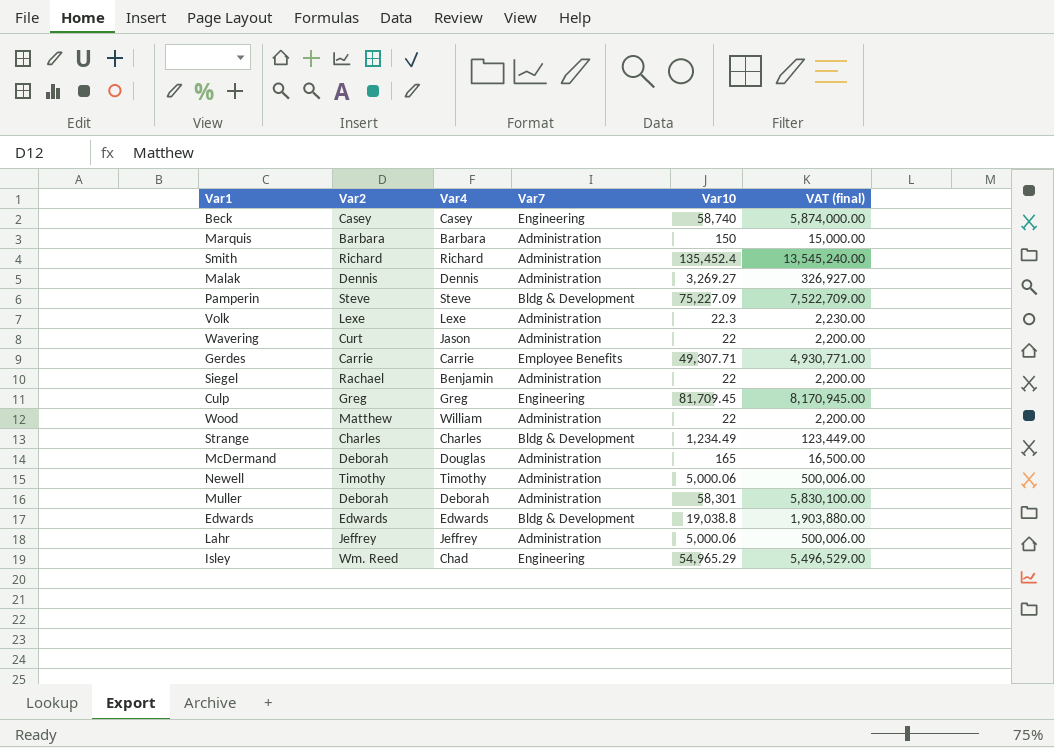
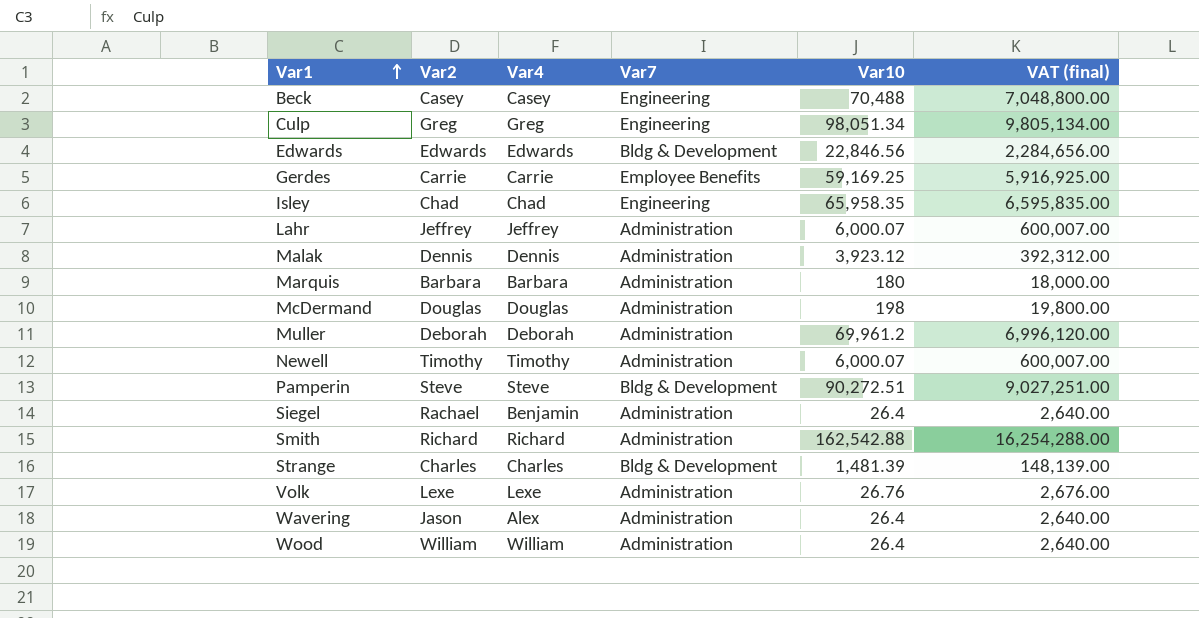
row order: none -> Var1 ascending
Beck | Var10: 58,740 -> 70,488
Beck | VAT (final): 5,874,000.00 -> 7,048,800.00
Culp | Var10: 81,709.45 -> 98,051.34
Culp | VAT (final): 8,170,945.00 -> 9,805,134.00
Edwards | Var10: 19,038.8 -> 22,846.56
Edwards | VAT (final): 1,903,880.00 -> 2,284,656.00
Gerdes | Var10: 49,307.71 -> 59,169.25
Gerdes | VAT (final): 4,930,771.00 -> 5,916,925.00
Isley | Var2: Wm. Reed -> Chad
Isley | Var10: 54,965.29 -> 65,958.35
Isley | VAT (final): 5,496,529.00 -> 6,595,835.00
Lahr | Var10: 5,000.06 -> 6,000.07
Lahr | VAT (final): 500,006.00 -> 600,007.00
Malak | Var10: 3,269.27 -> 3,923.12
Malak | VAT (final): 326,927.00 -> 392,312.00
Marquis | Var10: 150 -> 180
Marquis | VAT (final): 15,000.00 -> 18,000.00
McDermand | Var2: Deborah -> Douglas
McDermand | Var10: 165 -> 198
McDermand | VAT (final): 16,500.00 -> 19,800.00
Muller | Var10: 58,301 -> 69,961.2
Muller | VAT (final): 5,830,100.00 -> 6,996,120.00
Newell | Var10: 5,000.06 -> 6,000.07
Newell | VAT (final): 500,006.00 -> 600,007.00
Pamperin | Var10: 75,227.09 -> 90,272.51
Pamperin | VAT (final): 7,522,709.00 -> 9,027,251.00
Siegel | Var10: 22 -> 26.4
Siegel | VAT (final): 2,200.00 -> 2,640.00
Smith | Var10: 135,452.4 -> 162,542.88
Smith | VAT (final): 13,545,240.00 -> 16,254,288.00
Strange | Var10: 1,234.49 -> 1,481.39
Strange | VAT (final): 123,449.00 -> 148,139.00
Volk | Var10: 22.3 -> 26.76
Volk | VAT (final): 2,230.00 -> 2,676.00
Wavering | Var2: Curt -> Jason
Wavering | Var4: Jason -> Alex
Wavering | Var10: 22 -> 26.4
Wavering | VAT (final): 2,200.00 -> 2,640.00
Wood | Var2: Matthew -> William
Wood | Var10: 22 -> 26.4
Wood | VAT (final): 2,200.00 -> 2,640.00

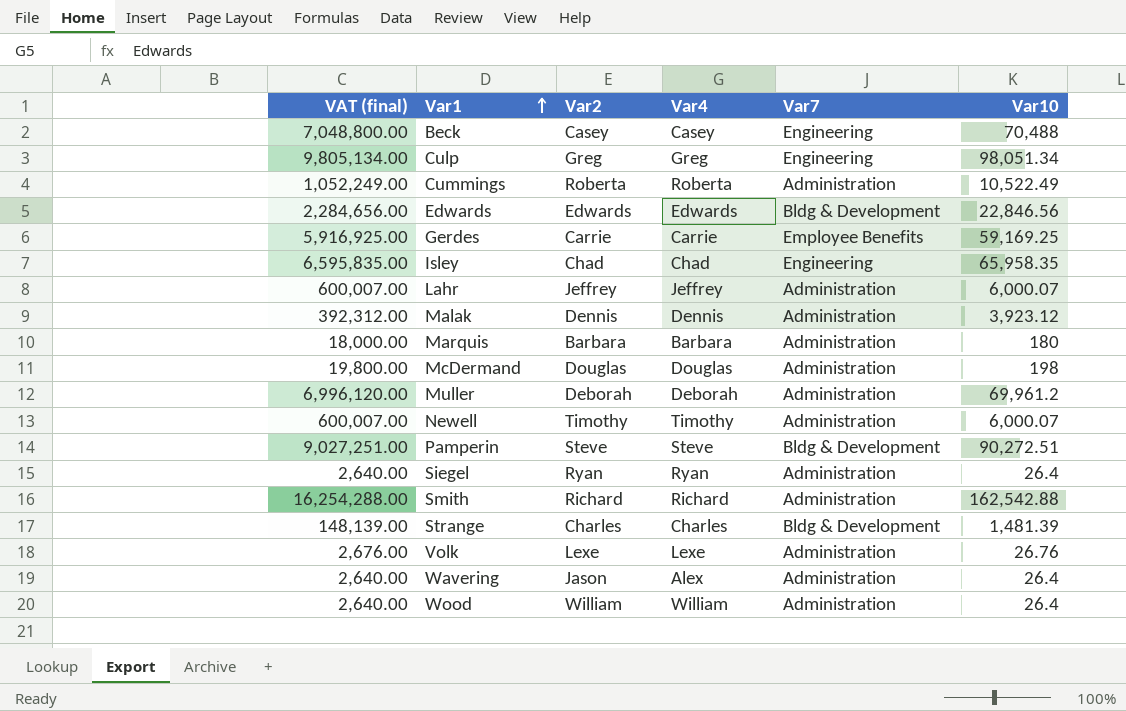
column VAT (final) | position: 6 -> 1
row Cummings: none -> 1,052,249.00 | Roberta | Roberta | Administration | 10,522.49
Siegel | Var2: Rachael -> Ryan
Siegel | Var4: Benjamin -> Ryan

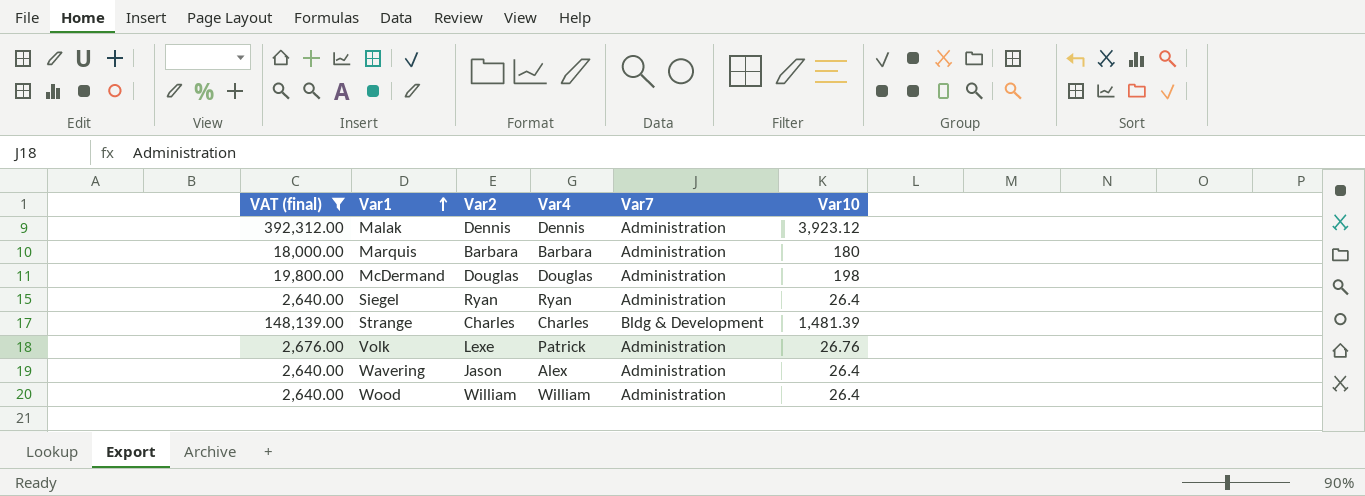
filter: none -> VAT (final) <= 392,312.00
Volk | Var4: Lexe -> Patrick

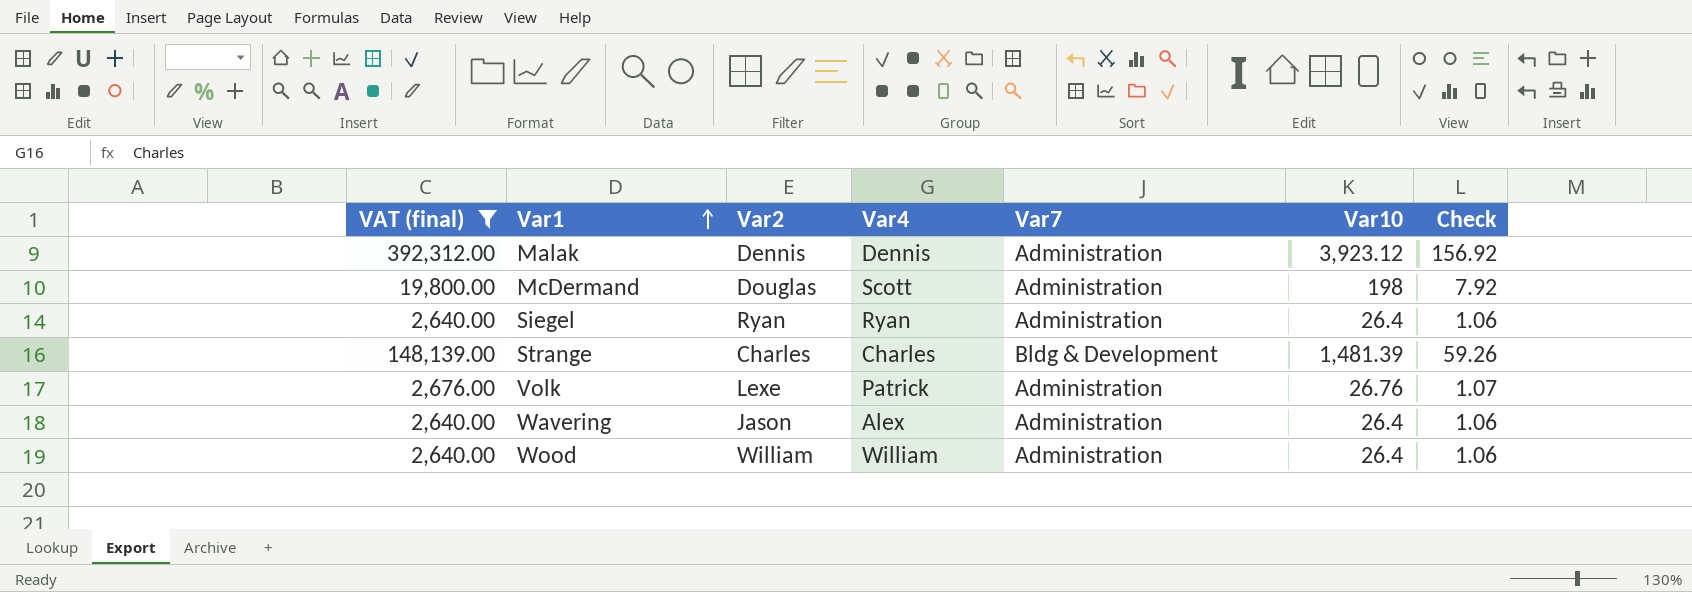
column Check | formula: none -> [Var10] * 0.04
row Marquis: 18,000.00 | Barbara | Barbara | Administration | 180 -> none
McDermand | Var4: Douglas -> Scott

